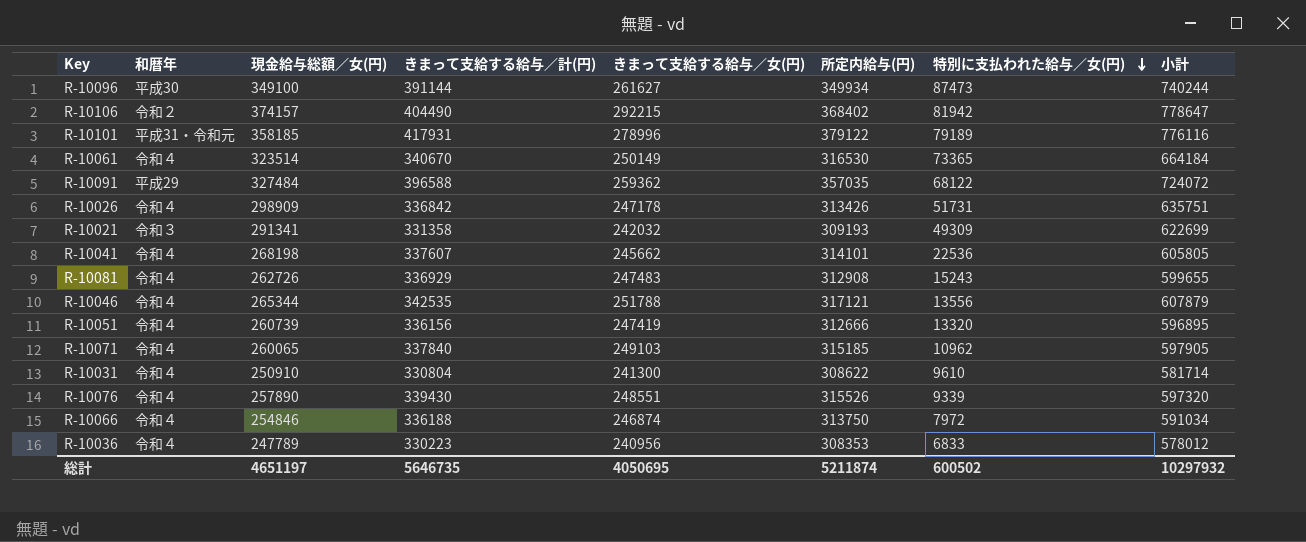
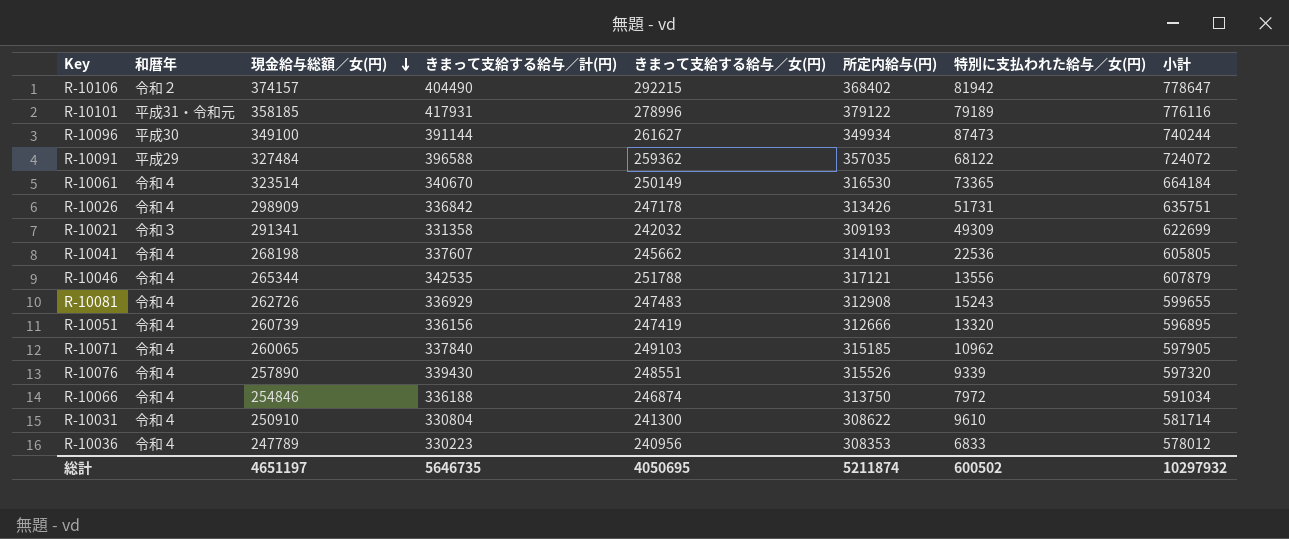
row order: 特別に支払われた給与／女(円) descending -> 現金給与総額／女(円) descending

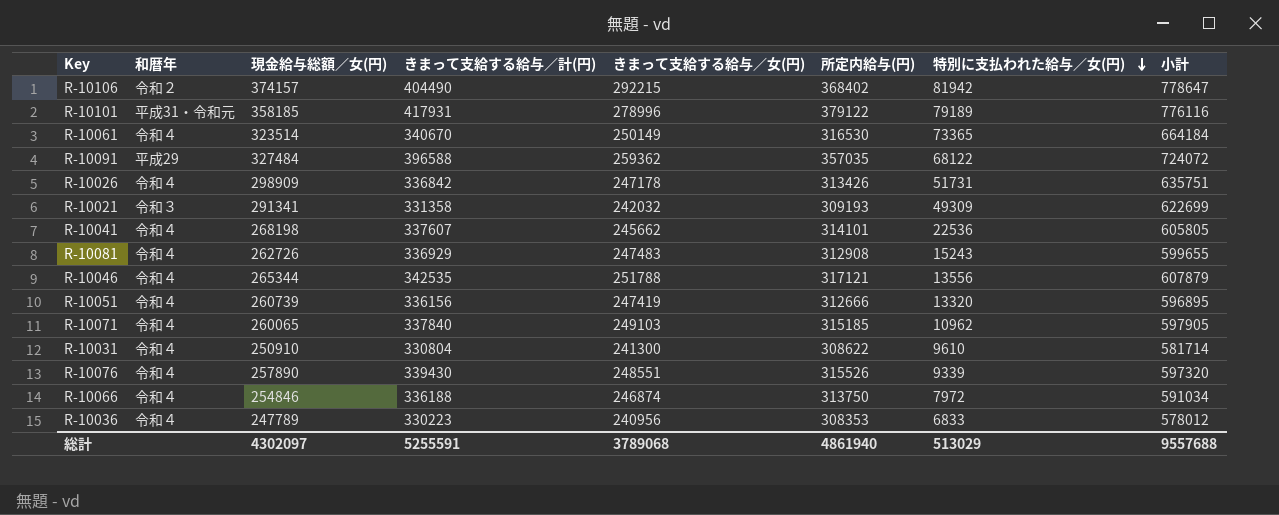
row order: 現金給与総額／女(円) descending -> 特別に支払われた給与／女(円) descending
row R-10096: 平成30 | 349100 | 391144 | 261627 | 349934 | 87473 | 740244 -> none
総計 | 現金給与総額／女(円): 4651197 -> 4302097
総計 | きまって支給する給与／計(円): 5646735 -> 5255591
総計 | きまって支給する給与／女(円): 4050695 -> 3789068
総計 | 所定内給与(円): 5211874 -> 4861940
総計 | 特別に支払われた給与／女(円): 600502 -> 513029
総計 | 小計: 10297932 -> 9557688

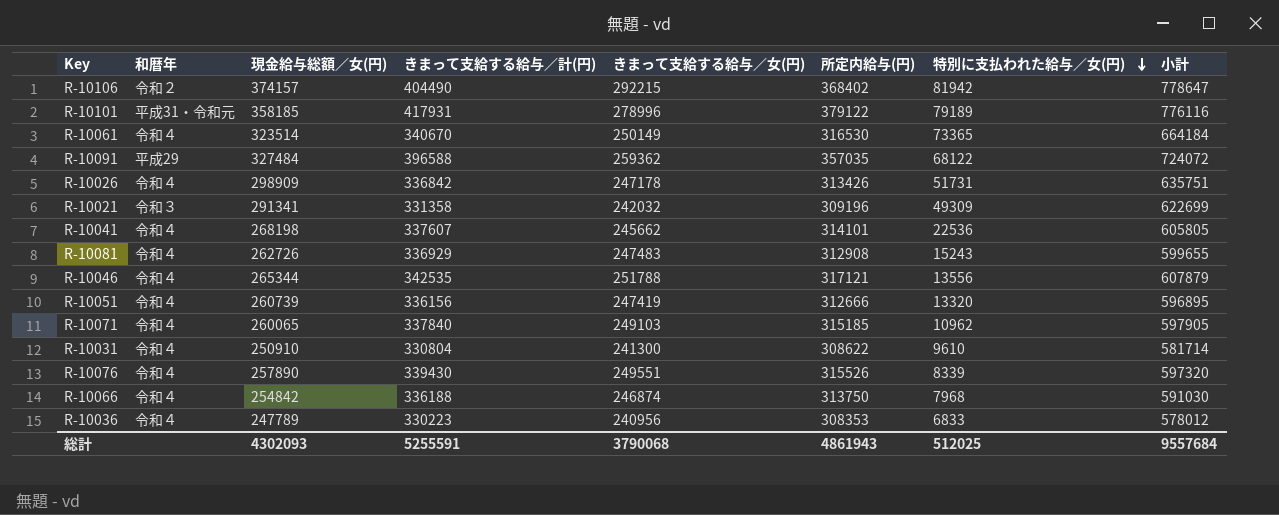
R-10021 | 所定内給与(円): 309193 -> 309196
R-10076 | きまって支給する給与／女(円): 248551 -> 249551
R-10076 | 特別に支払われた給与／女(円): 9339 -> 8339
R-10066 | 現金給与総額／女(円): 254846 -> 254842
R-10066 | 特別に支払われた給与／女(円): 7972 -> 7968
R-10066 | 小計: 591034 -> 591030
総計 | 現金給与総額／女(円): 4302097 -> 4302093
総計 | きまって支給する給与／女(円): 3789068 -> 3790068
総計 | 所定内給与(円): 4861940 -> 4861943
総計 | 特別に支払われた給与／女(円): 513029 -> 512025
総計 | 小計: 9557688 -> 9557684

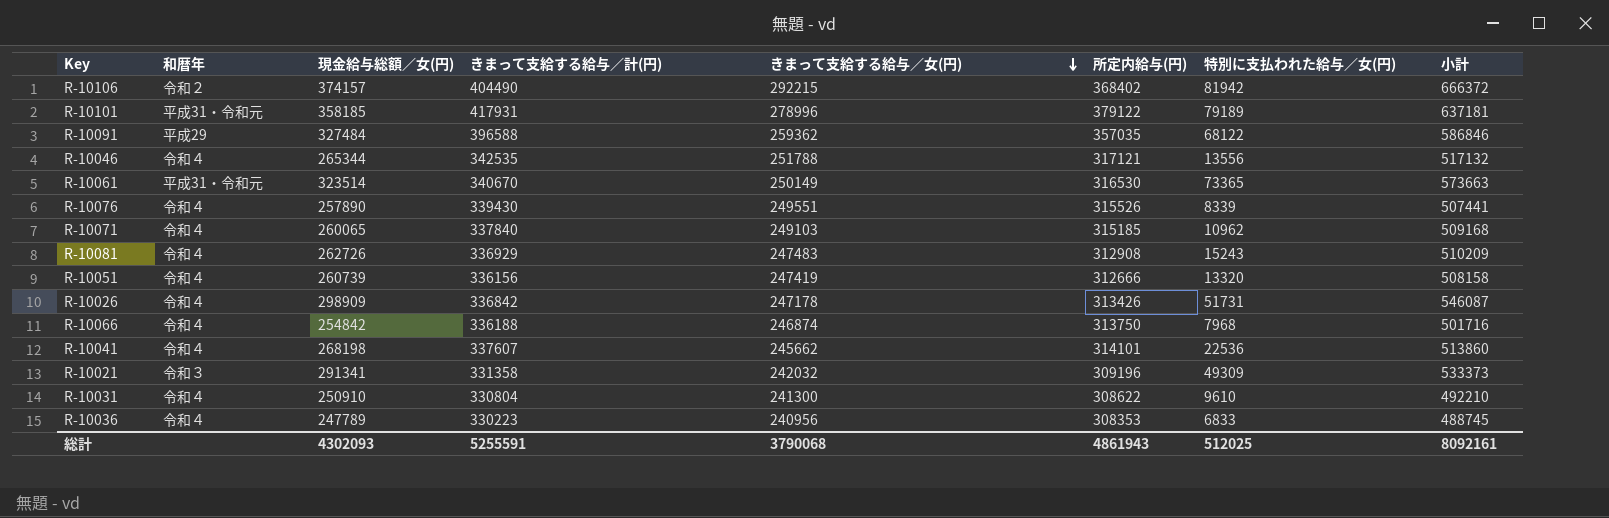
row order: 特別に支払われた給与／女(円) descending -> きまって支給する給与／女(円) descending
column 小計 | formula: [現金給与総額／女(円)] + [きまって支給する給与／計(円)] -> [現金給与総額／女(円)] + [きまって支給する給与／女(円)]
R-10061 | 和暦年: 令和４ -> 平成31・令和元
総計 | 小計: 9557684 -> 8092161

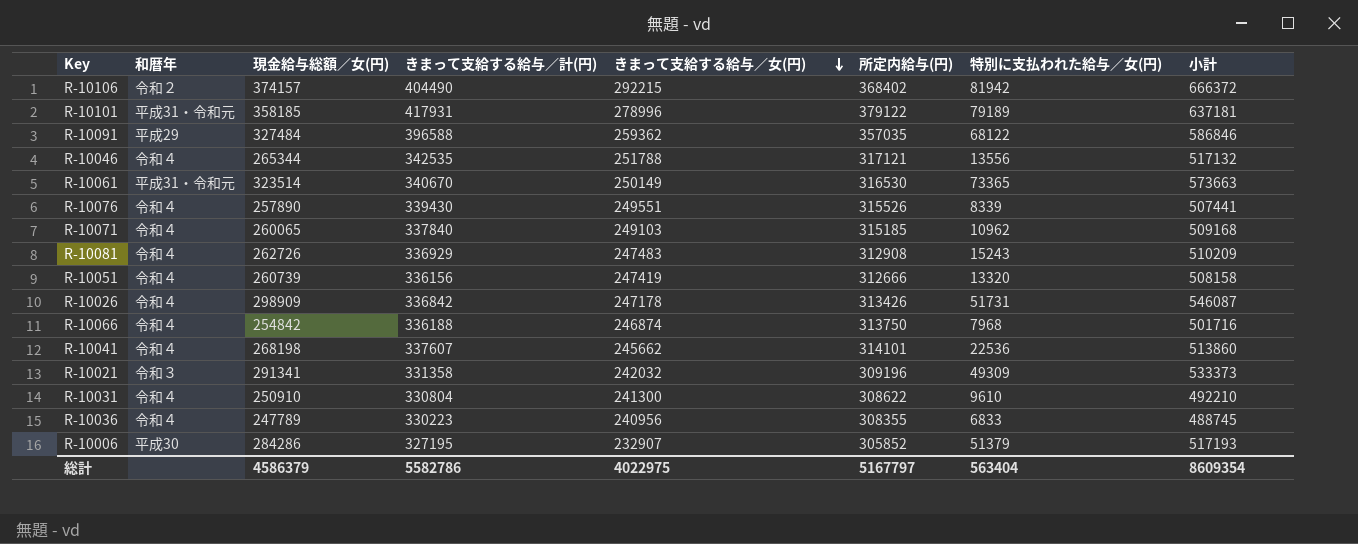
R-10036 | 所定内給与(円): 308353 -> 308355
row R-10006: none -> 平成30 | 284286 | 327195 | 232907 | 305852 | 51379 | 517193
総計 | 現金給与総額／女(円): 4302093 -> 4586379
総計 | きまって支給する給与／計(円): 5255591 -> 5582786
総計 | きまって支給する給与／女(円): 3790068 -> 4022975
総計 | 所定内給与(円): 4861943 -> 5167797
総計 | 特別に支払われた給与／女(円): 512025 -> 563404
総計 | 小計: 8092161 -> 8609354

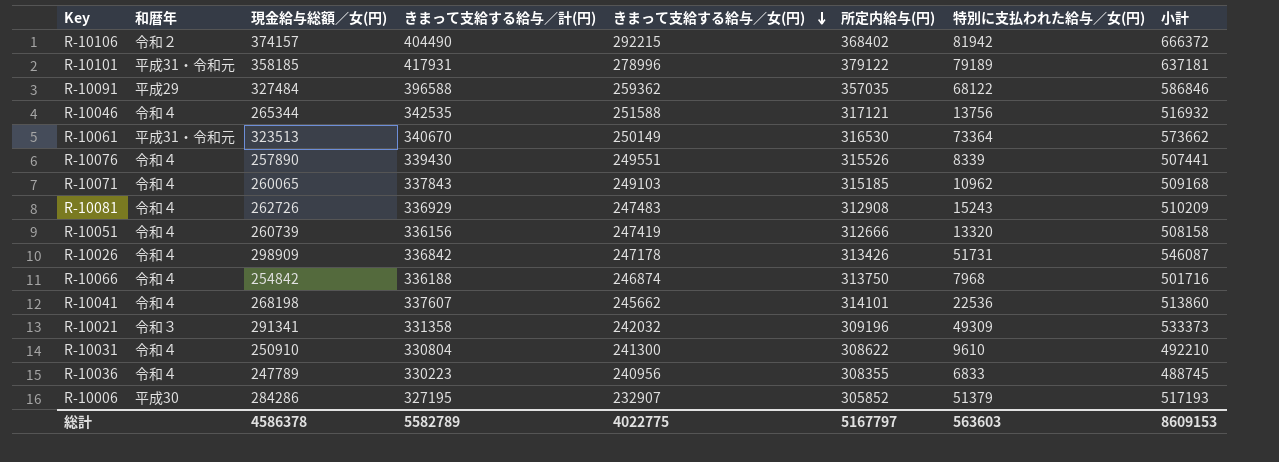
R-10046 | きまって支給する給与／女(円): 251788 -> 251588
R-10046 | 特別に支払われた給与／女(円): 13556 -> 13756
R-10046 | 小計: 517132 -> 516932
R-10061 | 現金給与総額／女(円): 323514 -> 323513
R-10061 | 特別に支払われた給与／女(円): 73365 -> 73364
R-10061 | 小計: 573663 -> 573662
R-10071 | きまって支給する給与／計(円): 337840 -> 337843
総計 | 現金給与総額／女(円): 4586379 -> 4586378
総計 | きまって支給する給与／計(円): 5582786 -> 5582789
総計 | きまって支給する給与／女(円): 4022975 -> 4022775
総計 | 特別に支払われた給与／女(円): 563404 -> 563603
総計 | 小計: 8609354 -> 8609153

